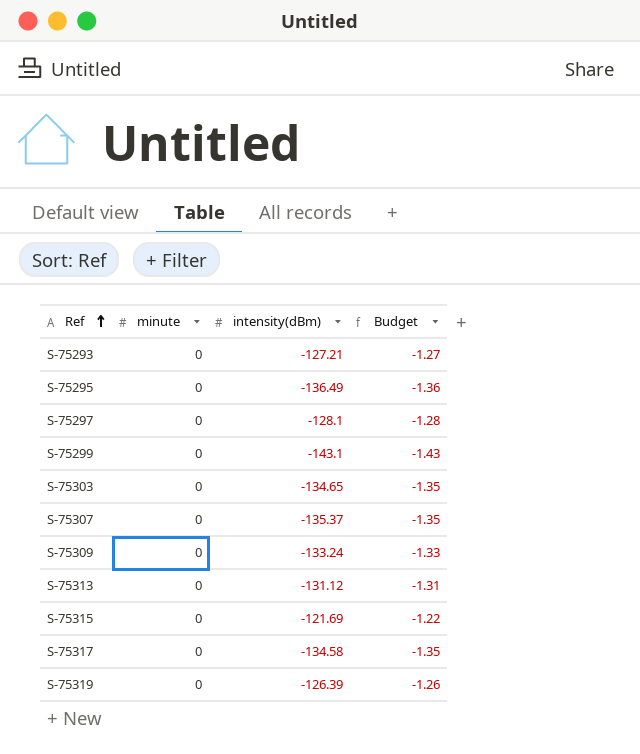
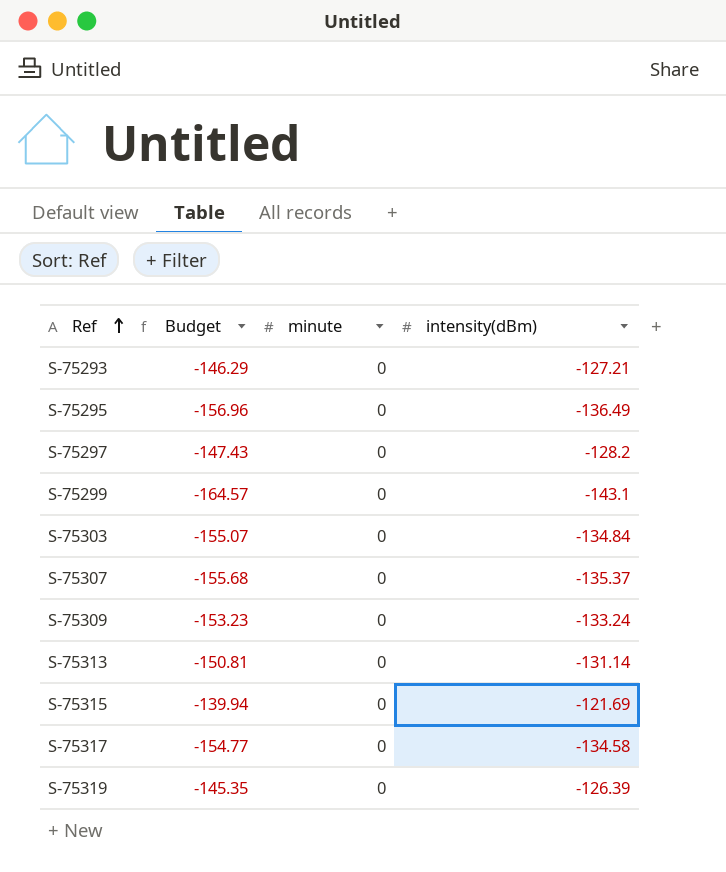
column Budget | formula: [intensity(dBm)] * 0.01 -> [intensity(dBm)] * 1.15
column Budget | position: 4 -> 2
S-75297 | intensity(dBm): -128.1 -> -128.2
S-75303 | intensity(dBm): -134.65 -> -134.84
S-75313 | intensity(dBm): -131.12 -> -131.14

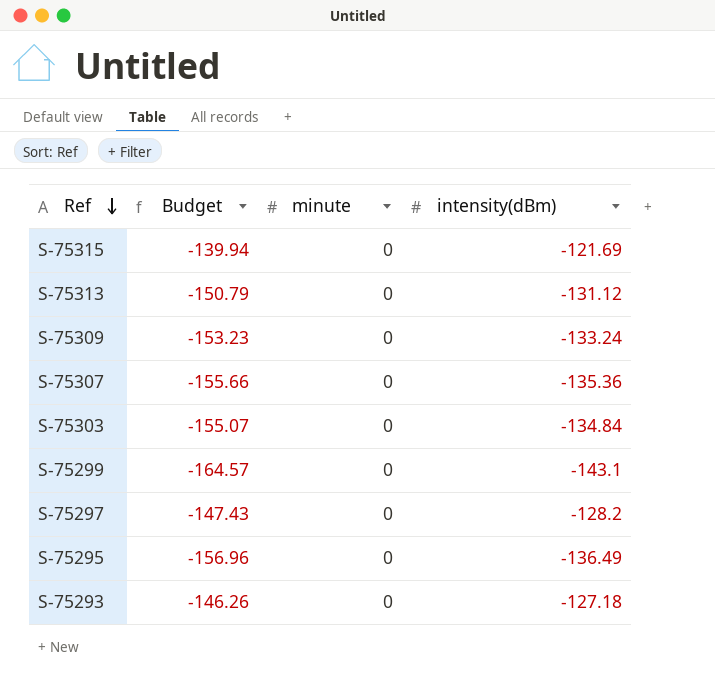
row order: Ref ascending -> Ref descending
row S-75317: -154.77 | 0 | -134.58 -> none
row S-75319: -145.35 | 0 | -126.39 -> none
S-75313 | Budget: -150.81 -> -150.79
S-75313 | intensity(dBm): -131.14 -> -131.12
S-75307 | Budget: -155.68 -> -155.66
S-75307 | intensity(dBm): -135.37 -> -135.36
S-75293 | Budget: -146.29 -> -146.26
S-75293 | intensity(dBm): -127.21 -> -127.18

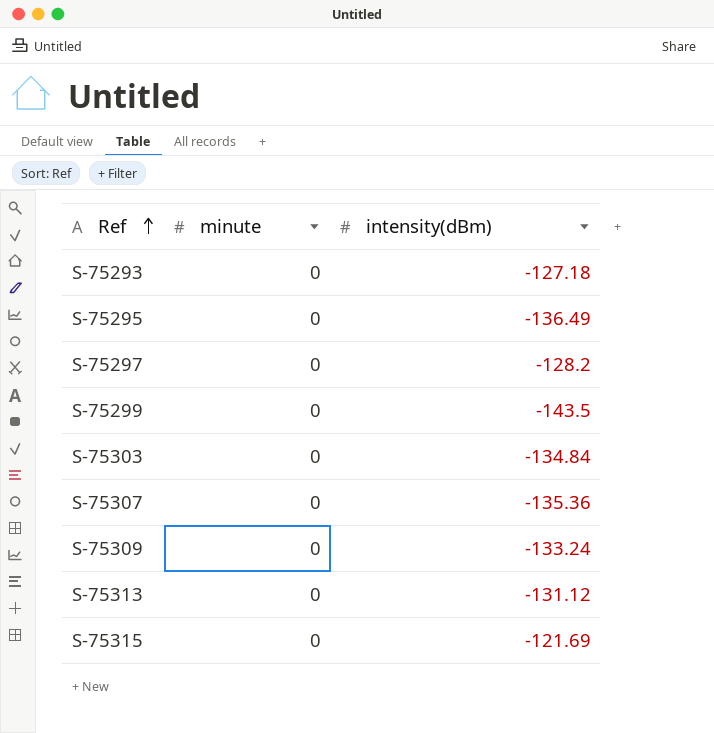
row order: Ref descending -> Ref ascending
column Budget | formula: [intensity(dBm)] * 1.15 -> none
S-75299 | intensity(dBm): -143.1 -> -143.5

